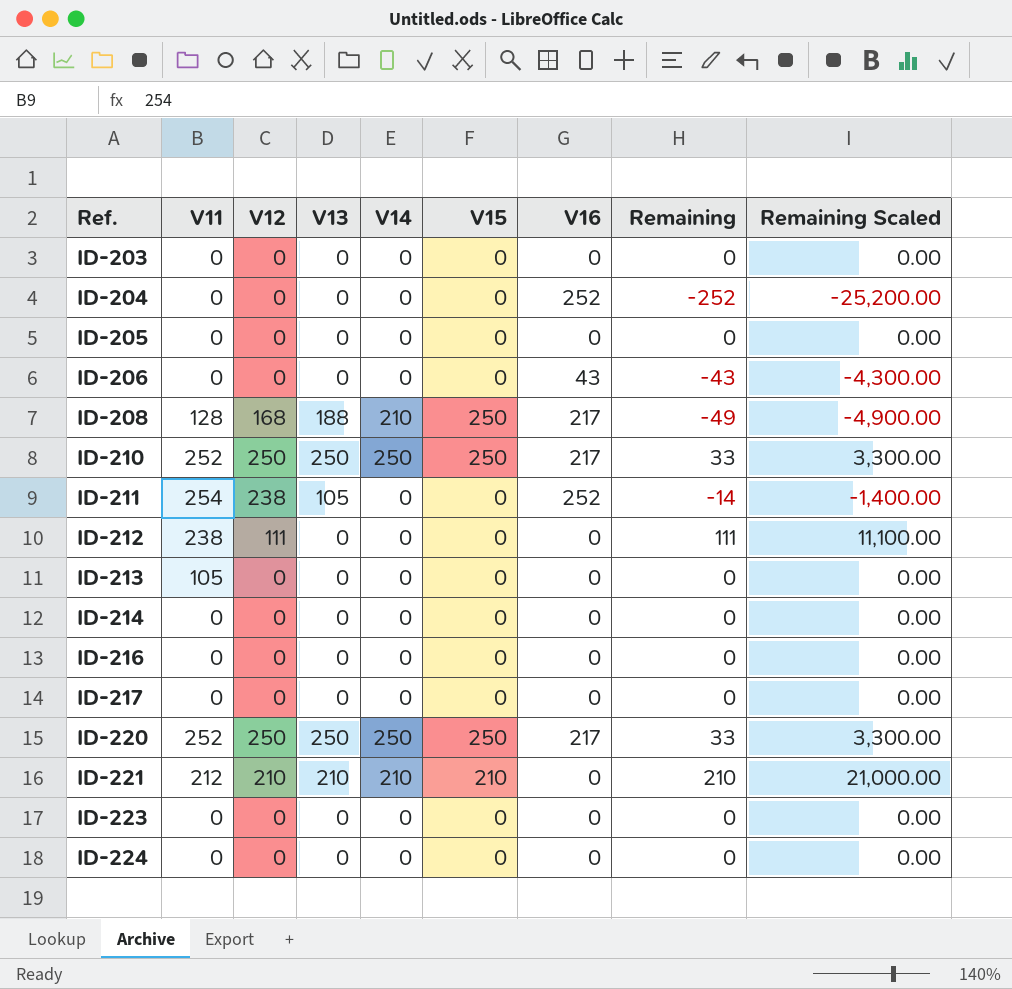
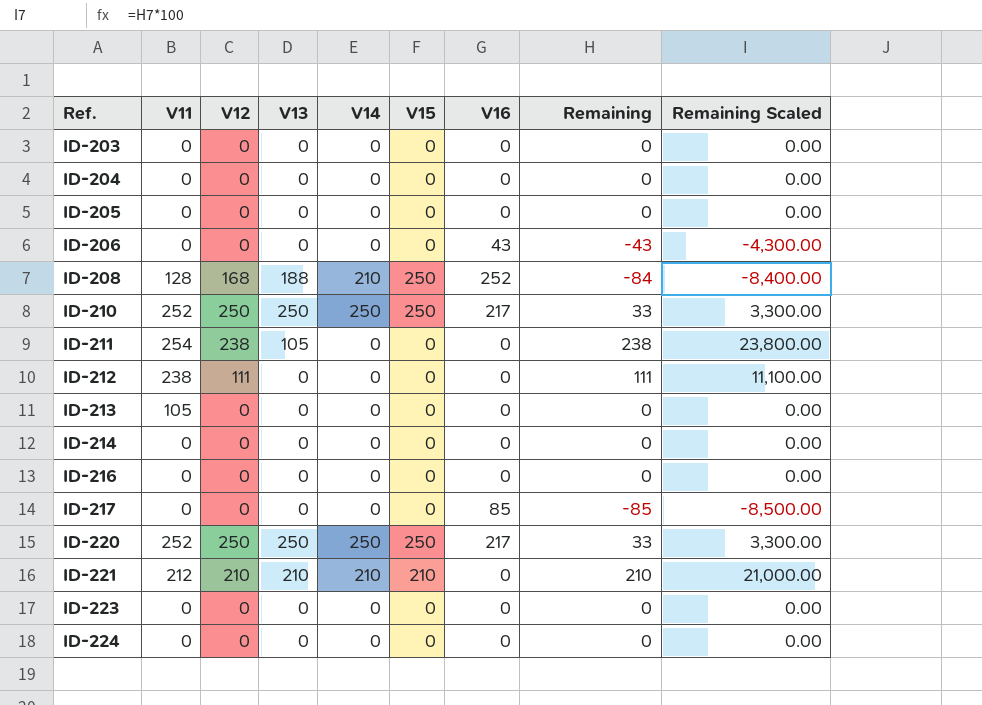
ID-204 | V16: 252 -> 0
ID-204 | Remaining: -252 -> 0
ID-204 | Remaining Scaled: -25,200.00 -> 0.00
ID-208 | V16: 217 -> 252
ID-208 | Remaining: -49 -> -84
ID-208 | Remaining Scaled: -4,900.00 -> -8,400.00
ID-211 | V16: 252 -> 0
ID-211 | Remaining: -14 -> 238
ID-211 | Remaining Scaled: -1,400.00 -> 23,800.00
ID-217 | V16: 0 -> 85
ID-217 | Remaining: 0 -> -85
ID-217 | Remaining Scaled: 0.00 -> -8,500.00

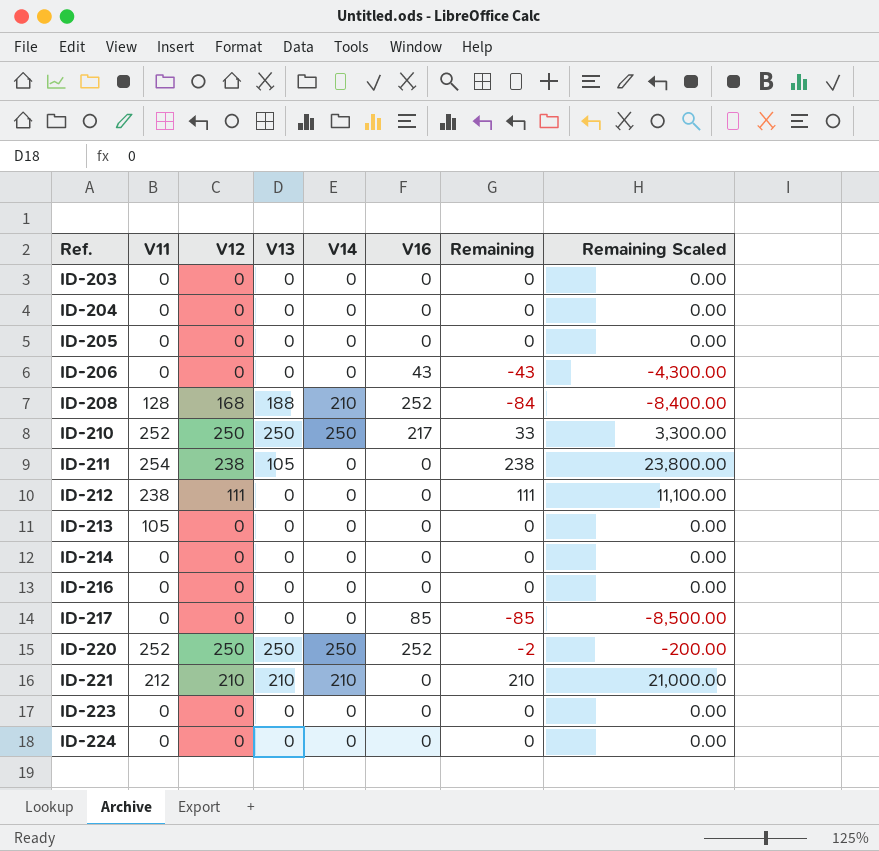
column V15 | position: 6 -> none
ID-220 | V16: 217 -> 252
ID-220 | Remaining: 33 -> -2
ID-220 | Remaining Scaled: 3,300.00 -> -200.00

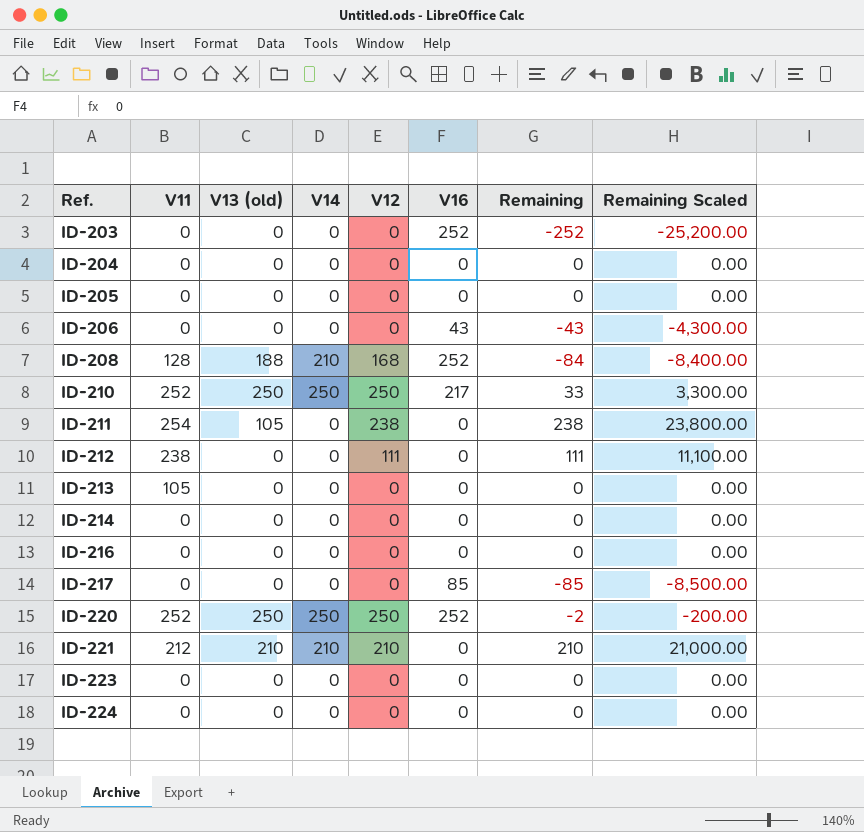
column name: V13 -> V13 (old)
column V12 | position: 3 -> 5
ID-203 | V16: 0 -> 252
ID-203 | Remaining: 0 -> -252
ID-203 | Remaining Scaled: 0.00 -> -25,200.00

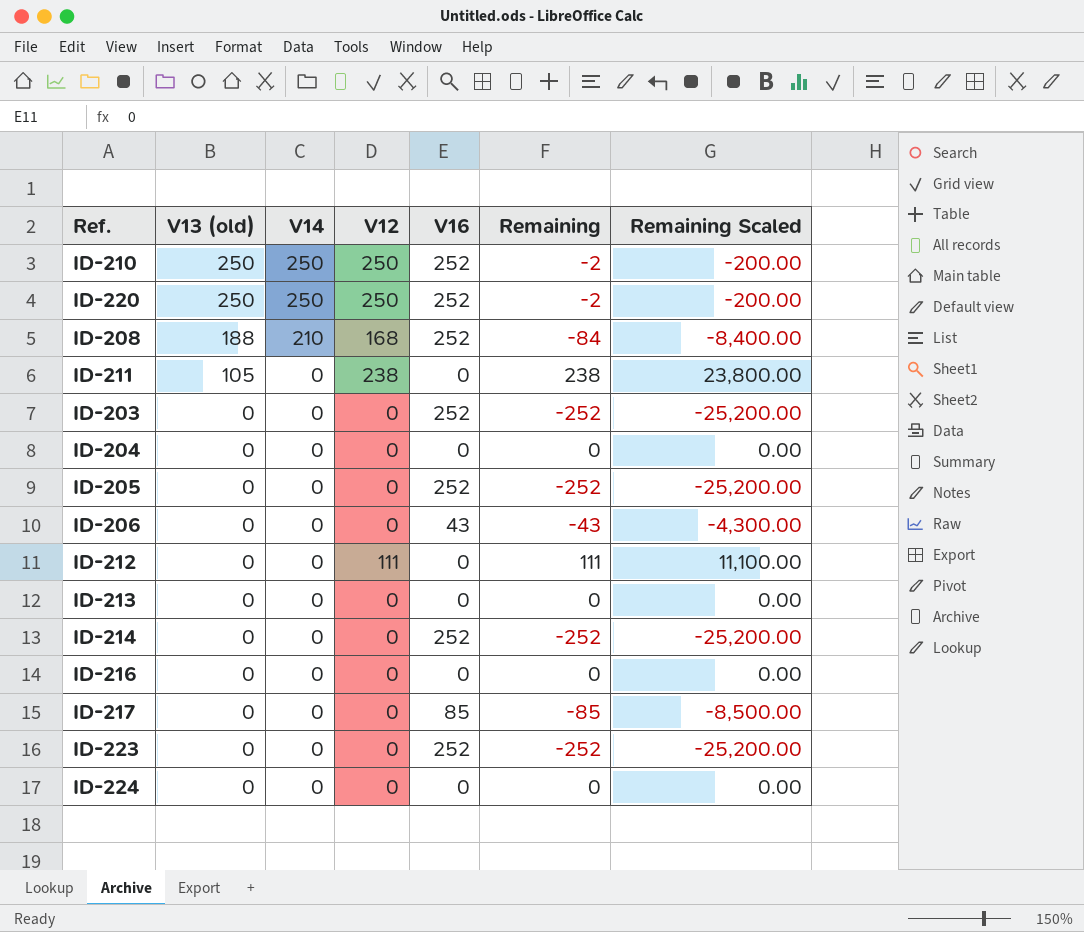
row order: Ref. ascending -> V13 (old) descending
column V11 | position: 2 -> none
row ID-221: 212 | 210 | 210 | 210 | 0 | 210 | 21,000.00 -> none
ID-210 | V16: 217 -> 252
ID-210 | Remaining: 33 -> -2
ID-210 | Remaining Scaled: 3,300.00 -> -200.00
ID-205 | V16: 0 -> 252
ID-205 | Remaining: 0 -> -252
ID-205 | Remaining Scaled: 0.00 -> -25,200.00
ID-214 | V16: 0 -> 252
ID-214 | Remaining: 0 -> -252
ID-214 | Remaining Scaled: 0.00 -> -25,200.00
ID-223 | V16: 0 -> 252
ID-223 | Remaining: 0 -> -252
ID-223 | Remaining Scaled: 0.00 -> -25,200.00

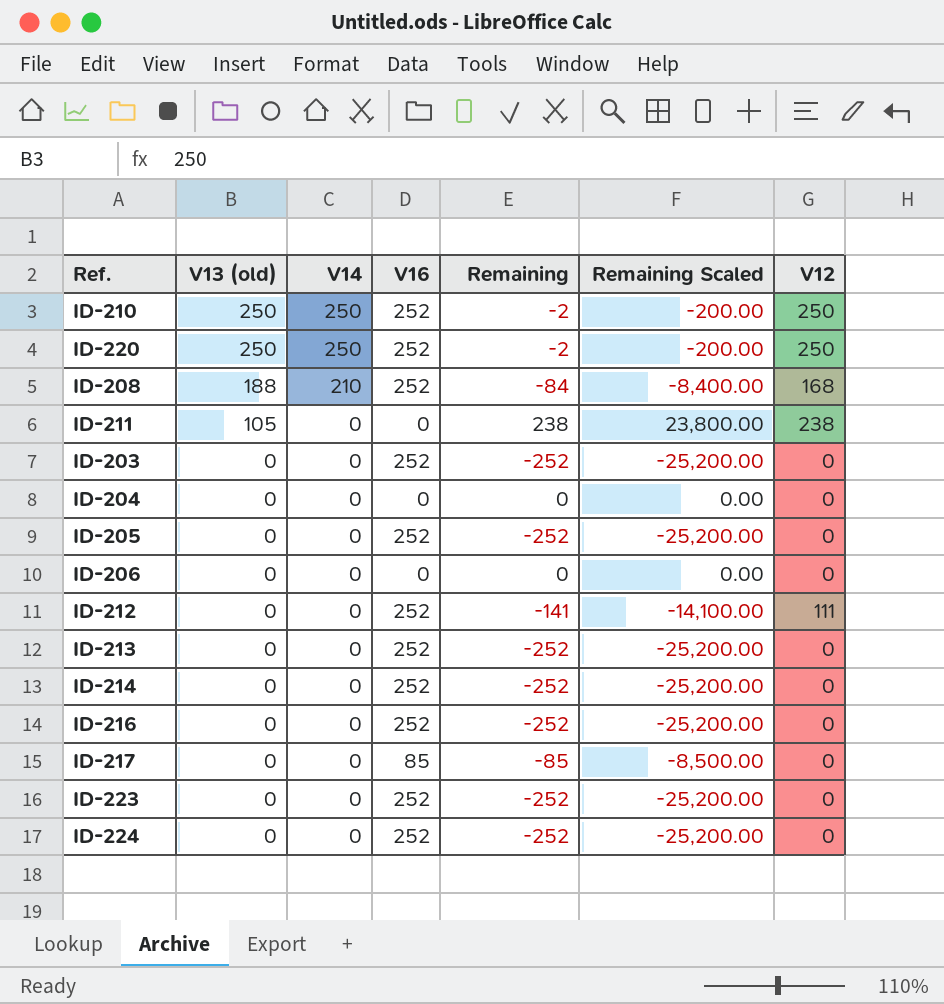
column V12 | position: 4 -> 7
ID-206 | V16: 43 -> 0
ID-206 | Remaining: -43 -> 0
ID-206 | Remaining Scaled: -4,300.00 -> 0.00
ID-212 | V16: 0 -> 252
ID-212 | Remaining: 111 -> -141
ID-212 | Remaining Scaled: 11,100.00 -> -14,100.00
ID-213 | V16: 0 -> 252
ID-213 | Remaining: 0 -> -252
ID-213 | Remaining Scaled: 0.00 -> -25,200.00
ID-216 | V16: 0 -> 252
ID-216 | Remaining: 0 -> -252
ID-216 | Remaining Scaled: 0.00 -> -25,200.00
ID-224 | V16: 0 -> 252
ID-224 | Remaining: 0 -> -252
ID-224 | Remaining Scaled: 0.00 -> -25,200.00

